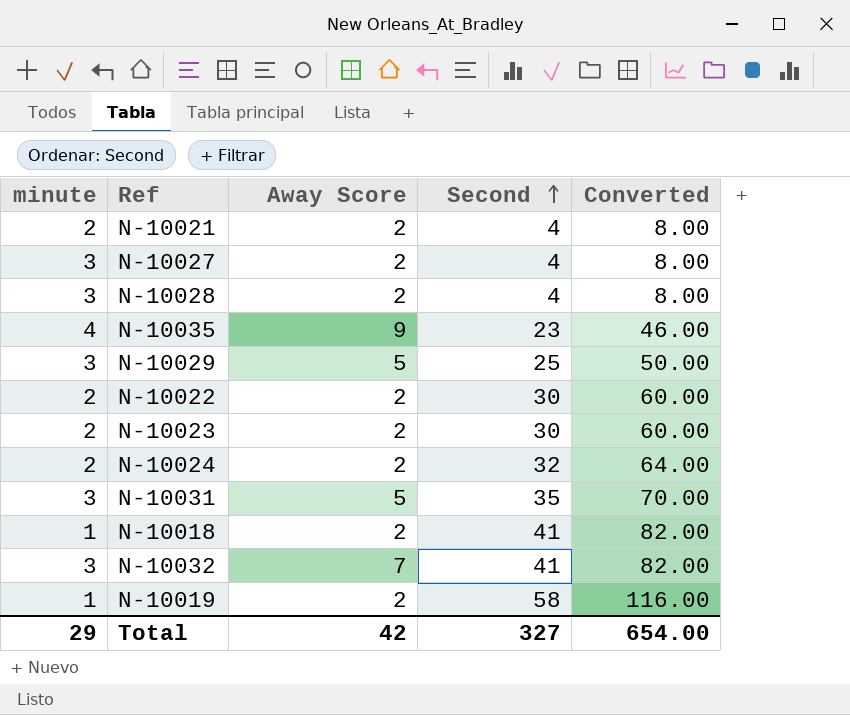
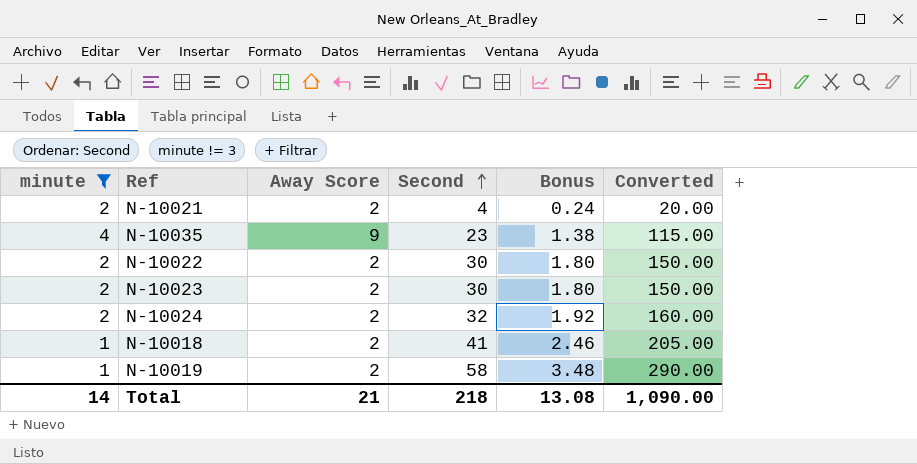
filter: none -> minute != 3
column Bonus | formula: none -> [Second] * 0.06
column Converted | formula: [Second] * 2 -> [Second] * 5
Total | minute: 29 -> 14
Total | Away Score: 42 -> 21
Total | Second: 327 -> 218
Total | Converted: 654.00 -> 1,090.00

